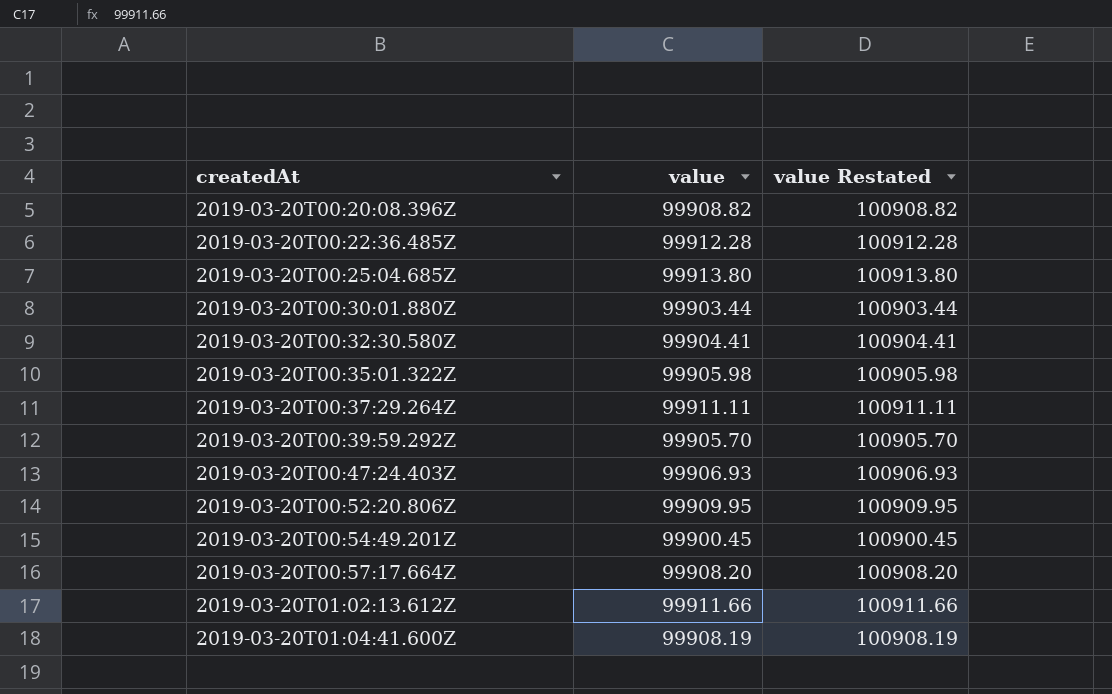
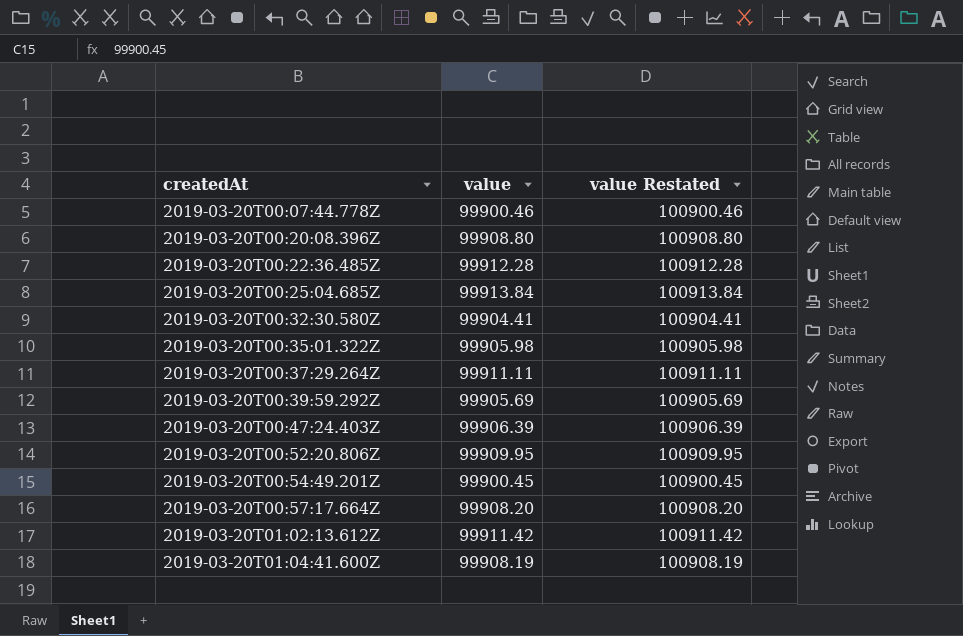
row 2019-03-20T00:30:01.880Z: 99903.44 | 100903.44 -> none
row 2019-03-20T00:07:44.778Z: none -> 99900.46 | 100900.46
2019-03-20T00:20:08.396Z | value: 99908.82 -> 99908.80
2019-03-20T00:20:08.396Z | value Restated: 100908.82 -> 100908.80
2019-03-20T00:25:04.685Z | value: 99913.80 -> 99913.84
2019-03-20T00:25:04.685Z | value Restated: 100913.80 -> 100913.84
2019-03-20T00:39:59.292Z | value: 99905.70 -> 99905.69
2019-03-20T00:39:59.292Z | value Restated: 100905.70 -> 100905.69
2019-03-20T00:47:24.403Z | value: 99906.93 -> 99906.39
2019-03-20T00:47:24.403Z | value Restated: 100906.93 -> 100906.39
2019-03-20T01:02:13.612Z | value: 99911.66 -> 99911.42
2019-03-20T01:02:13.612Z | value Restated: 100911.66 -> 100911.42

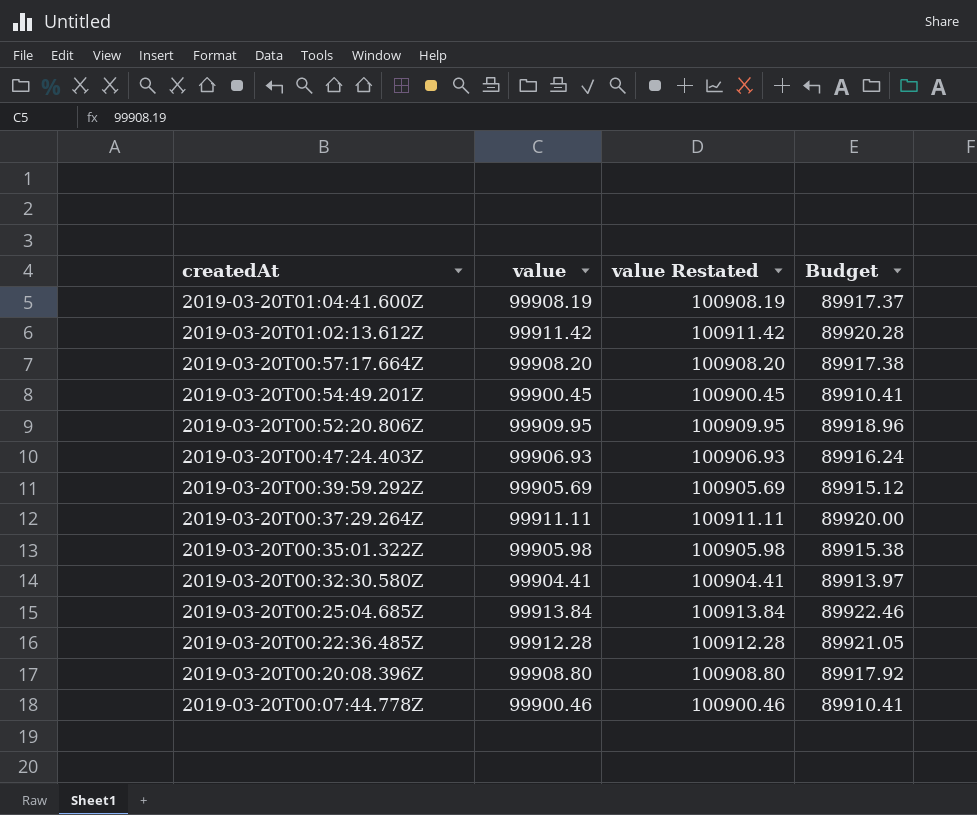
row order: createdAt ascending -> createdAt descending
column Budget | formula: none -> [value] * 0.9
2019-03-20T00:47:24.403Z | value: 99906.39 -> 99906.93
2019-03-20T00:47:24.403Z | value Restated: 100906.39 -> 100906.93

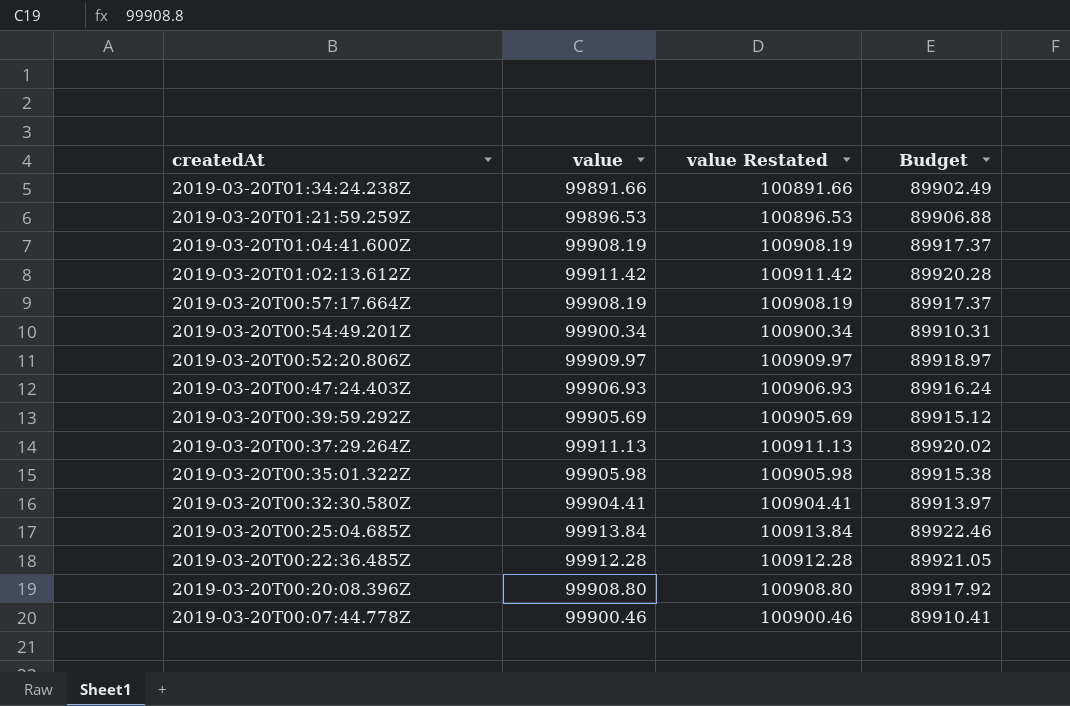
row 2019-03-20T01:34:24.238Z: none -> 99891.66 | 100891.66 | 89902.49
row 2019-03-20T01:21:59.259Z: none -> 99896.53 | 100896.53 | 89906.88
2019-03-20T00:57:17.664Z | value: 99908.20 -> 99908.19
2019-03-20T00:57:17.664Z | value Restated: 100908.20 -> 100908.19
2019-03-20T00:57:17.664Z | Budget: 89917.38 -> 89917.37
2019-03-20T00:54:49.201Z | value: 99900.45 -> 99900.34
2019-03-20T00:54:49.201Z | value Restated: 100900.45 -> 100900.34
2019-03-20T00:54:49.201Z | Budget: 89910.41 -> 89910.31
2019-03-20T00:52:20.806Z | value: 99909.95 -> 99909.97
2019-03-20T00:52:20.806Z | value Restated: 100909.95 -> 100909.97
2019-03-20T00:52:20.806Z | Budget: 89918.96 -> 89918.97
2019-03-20T00:37:29.264Z | value: 99911.11 -> 99911.13
2019-03-20T00:37:29.264Z | value Restated: 100911.11 -> 100911.13
2019-03-20T00:37:29.264Z | Budget: 89920.00 -> 89920.02

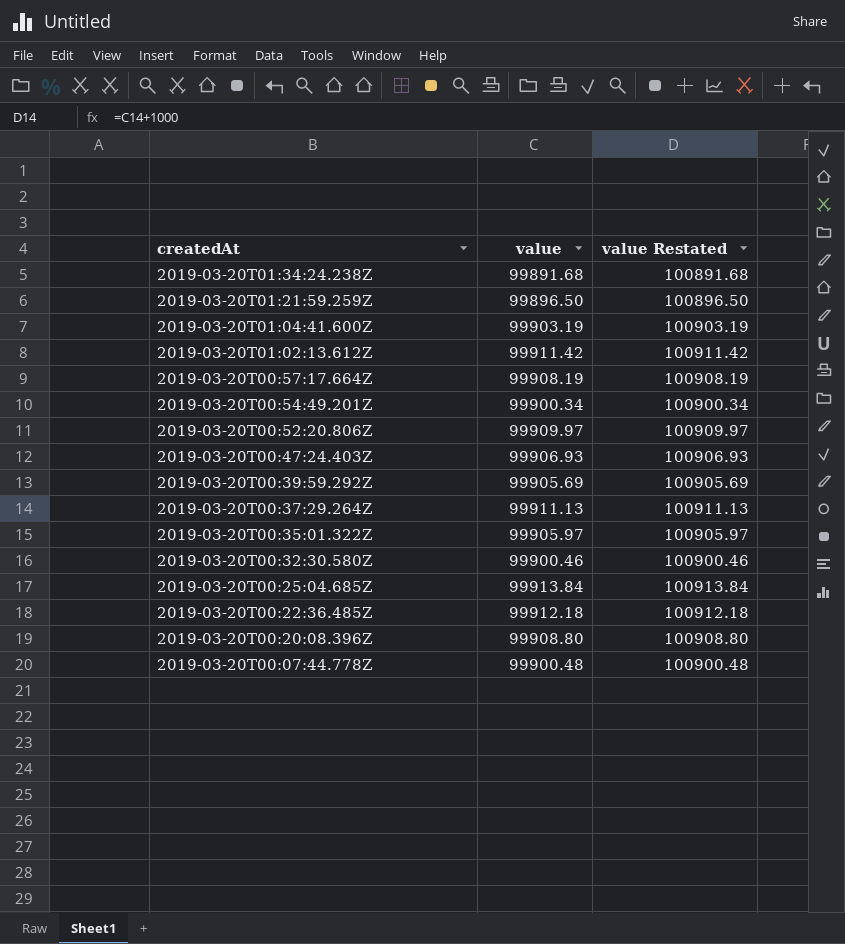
column Budget | formula: [value] * 0.9 -> none
2019-03-20T01:34:24.238Z | value: 99891.66 -> 99891.68
2019-03-20T01:34:24.238Z | value Restated: 100891.66 -> 100891.68
2019-03-20T01:21:59.259Z | value: 99896.53 -> 99896.50
2019-03-20T01:21:59.259Z | value Restated: 100896.53 -> 100896.50
2019-03-20T01:04:41.600Z | value: 99908.19 -> 99903.19
2019-03-20T01:04:41.600Z | value Restated: 100908.19 -> 100903.19
2019-03-20T00:35:01.322Z | value: 99905.98 -> 99905.97
2019-03-20T00:35:01.322Z | value Restated: 100905.98 -> 100905.97
2019-03-20T00:32:30.580Z | value: 99904.41 -> 99900.46
2019-03-20T00:32:30.580Z | value Restated: 100904.41 -> 100900.46
2019-03-20T00:22:36.485Z | value: 99912.28 -> 99912.18
2019-03-20T00:22:36.485Z | value Restated: 100912.28 -> 100912.18
2019-03-20T00:07:44.778Z | value: 99900.46 -> 99900.48
2019-03-20T00:07:44.778Z | value Restated: 100900.46 -> 100900.48

